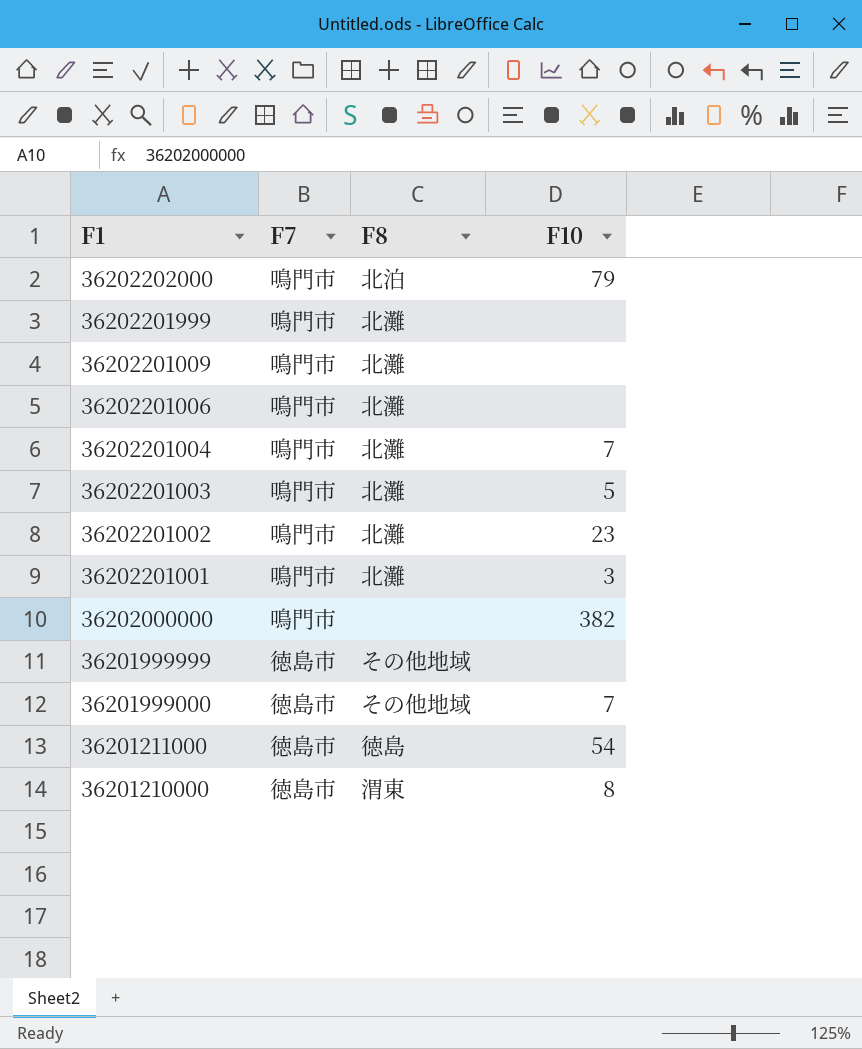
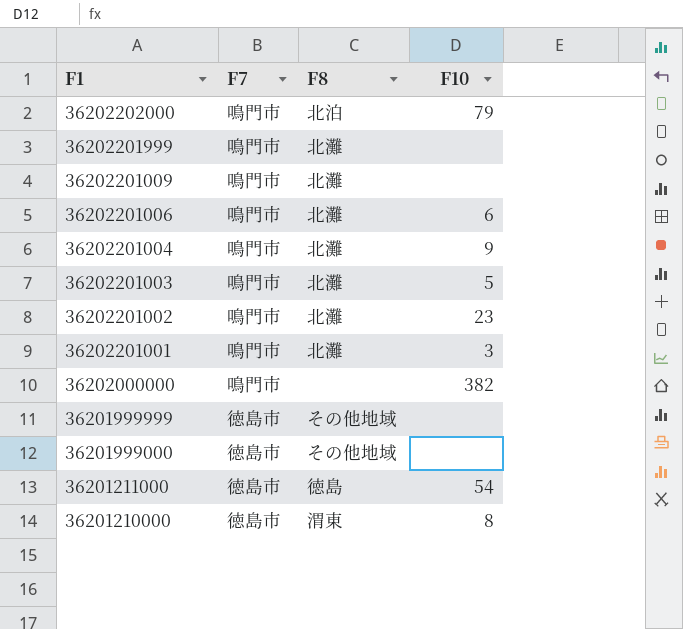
36202201006 | F10: none -> 6
36202201004 | F10: 7 -> 9
36201999000 | F10: 7 -> none

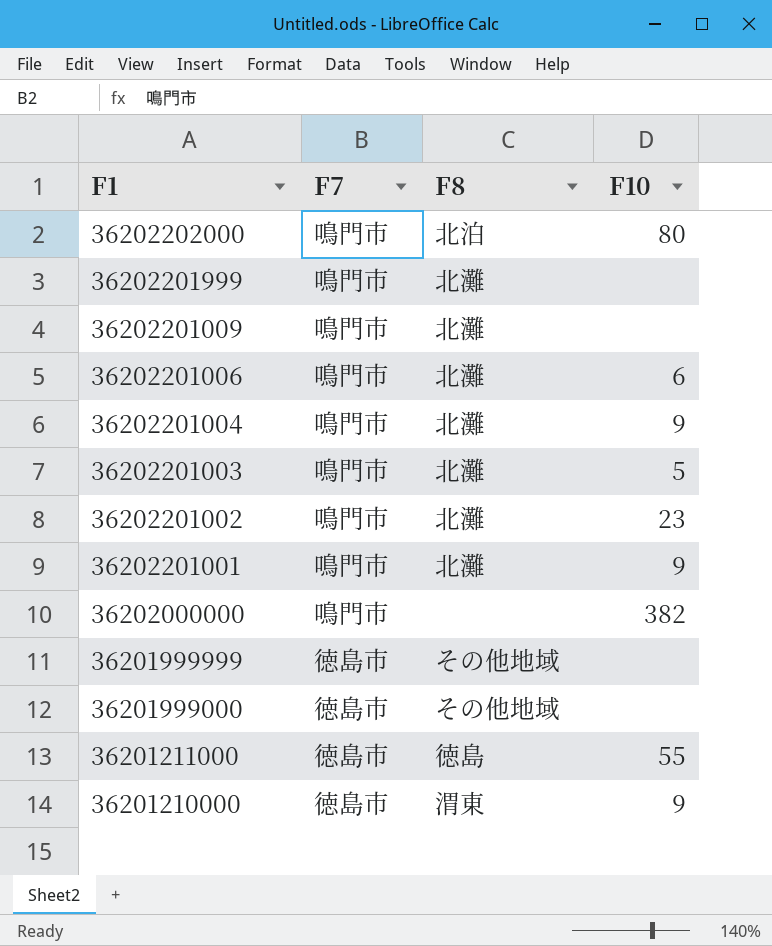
36202202000 | F10: 79 -> 80
36202201001 | F10: 3 -> 9
36201211000 | F10: 54 -> 55
36201210000 | F10: 8 -> 9

